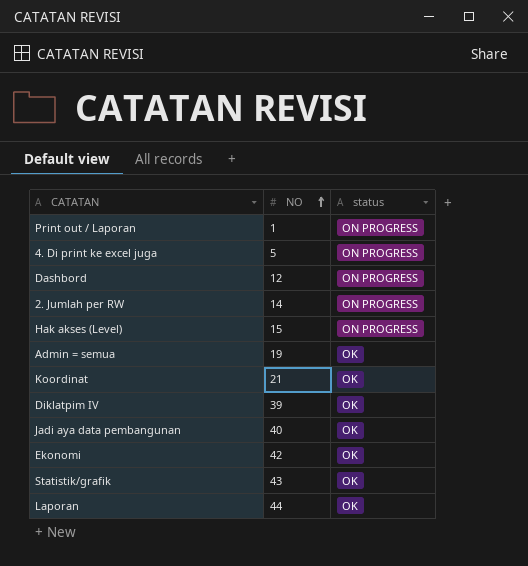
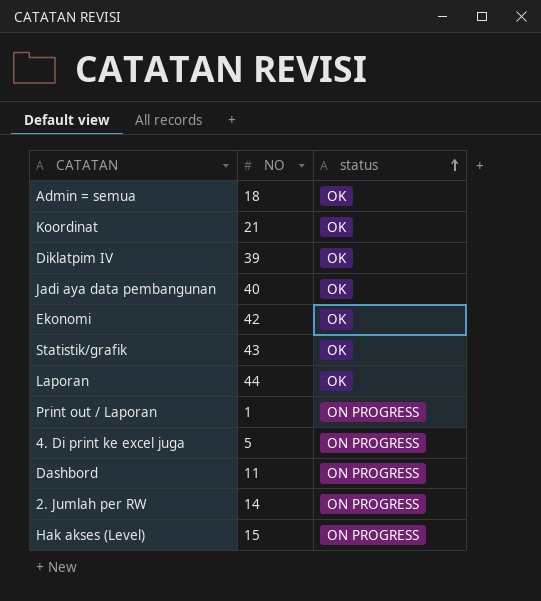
row order: NO ascending -> status ascending
Admin = semua | NO: 19 -> 18
Dashbord | NO: 12 -> 11

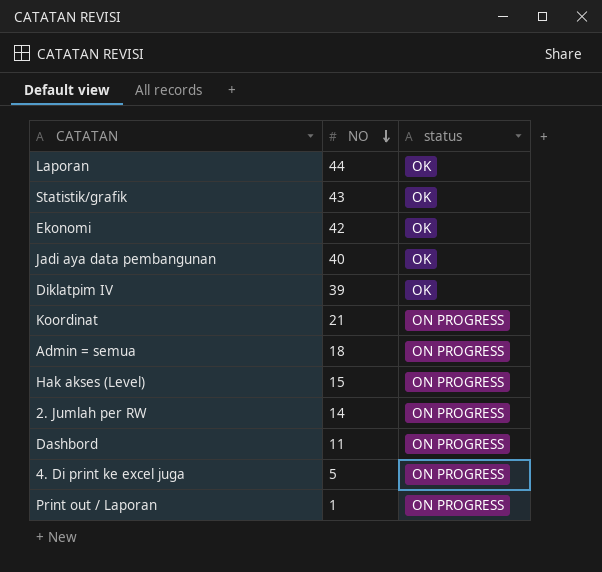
row order: status ascending -> NO descending
Koordinat | status: OK -> ON PROGRESS
Admin = semua | status: OK -> ON PROGRESS

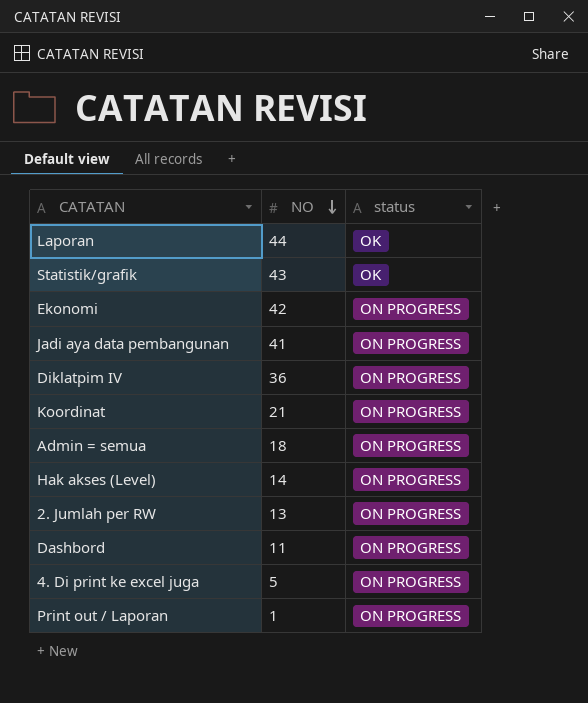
Ekonomi | status: OK -> ON PROGRESS
Jadi aya data pembangunan | NO: 40 -> 41
Jadi aya data pembangunan | status: OK -> ON PROGRESS
Diklatpim IV | NO: 39 -> 36
Diklatpim IV | status: OK -> ON PROGRESS
Hak akses (Level) | NO: 15 -> 14
2. Jumlah per RW | NO: 14 -> 13

